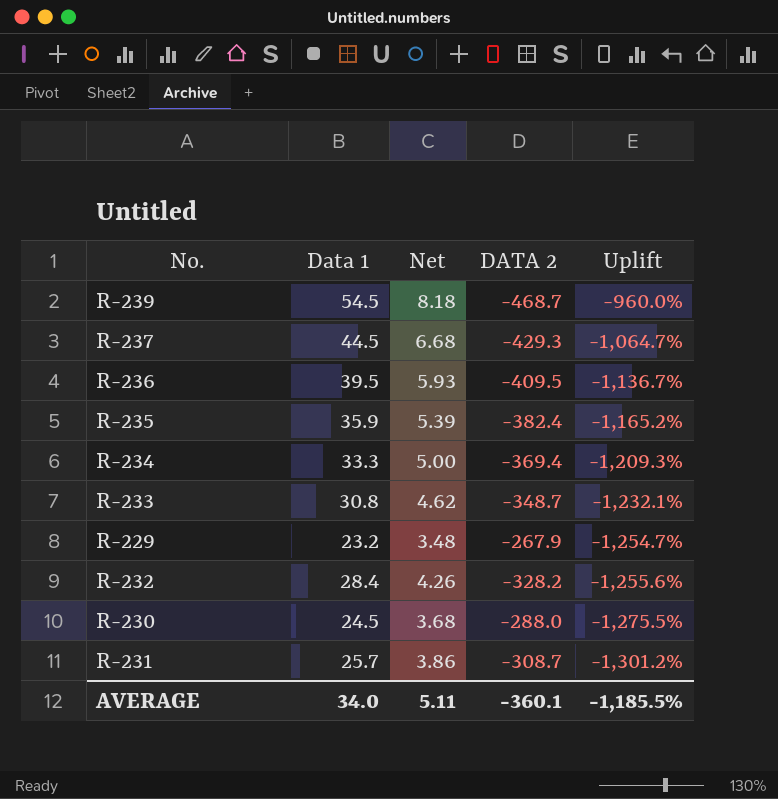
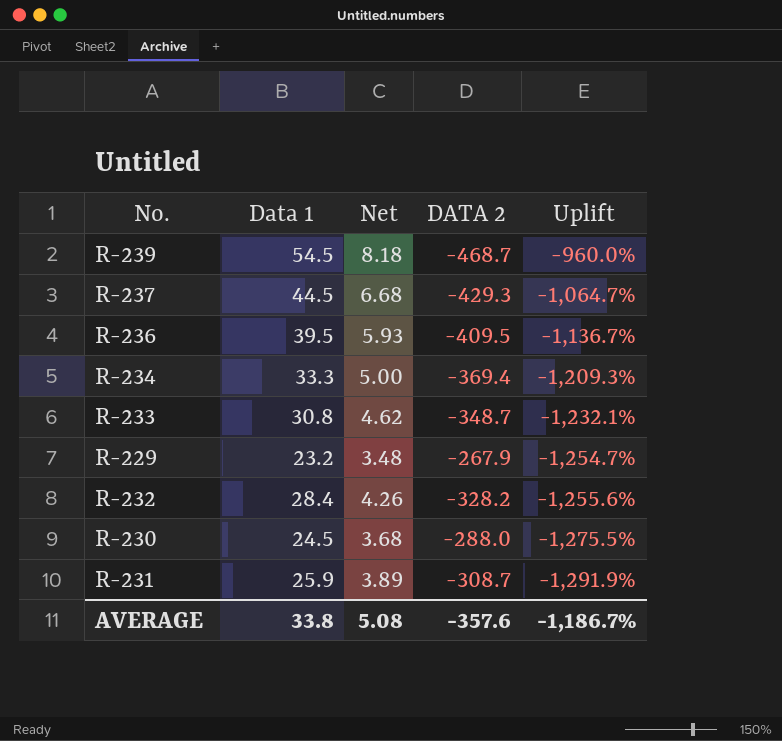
row R-235: 35.9 | 5.39 | -382.4 | -1,165.2% -> none
R-231 | Data 1: 25.7 -> 25.9
R-231 | Net: 3.86 -> 3.89
R-231 | Uplift: -1,301.2% -> -1,291.9%
AVERAGE | Data 1: 34.0 -> 33.8
AVERAGE | Net: 5.11 -> 5.08
AVERAGE | DATA 2: -360.1 -> -357.6
AVERAGE | Uplift: -1,185.5% -> -1,186.7%

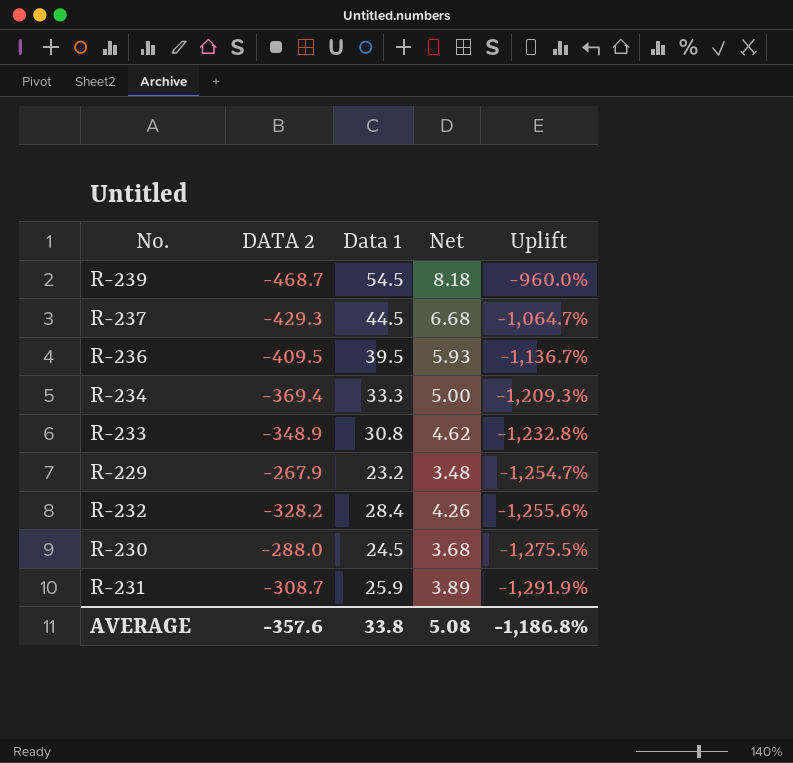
column DATA 2 | position: 4 -> 2
R-233 | DATA 2: -348.7 -> -348.9
R-233 | Uplift: -1,232.1% -> -1,232.8%
AVERAGE | Uplift: -1,186.7% -> -1,186.8%

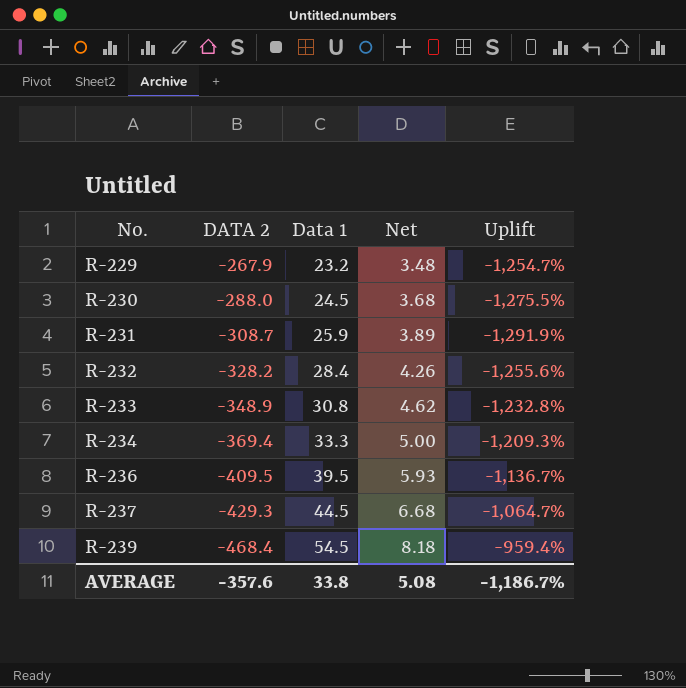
row order: Uplift descending -> No. ascending
R-239 | DATA 2: -468.7 -> -468.4
R-239 | Uplift: -960.0% -> -959.4%
AVERAGE | Uplift: -1,186.8% -> -1,186.7%

